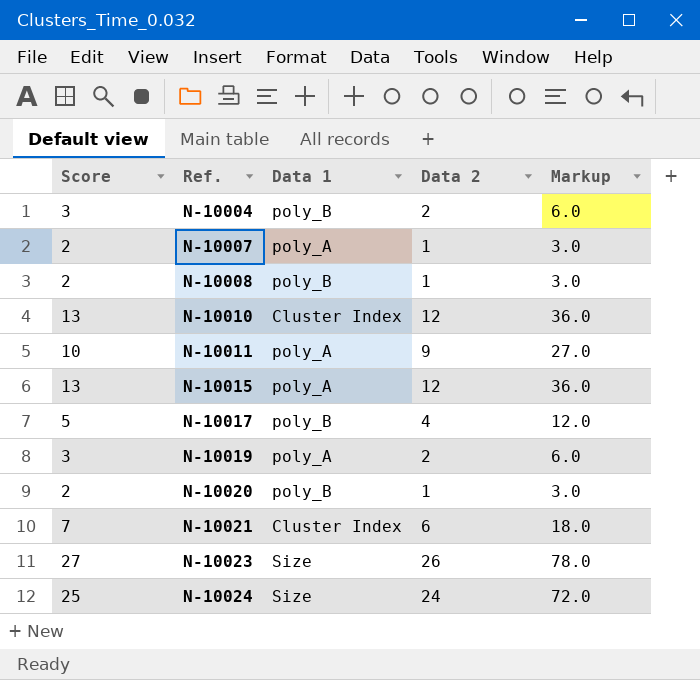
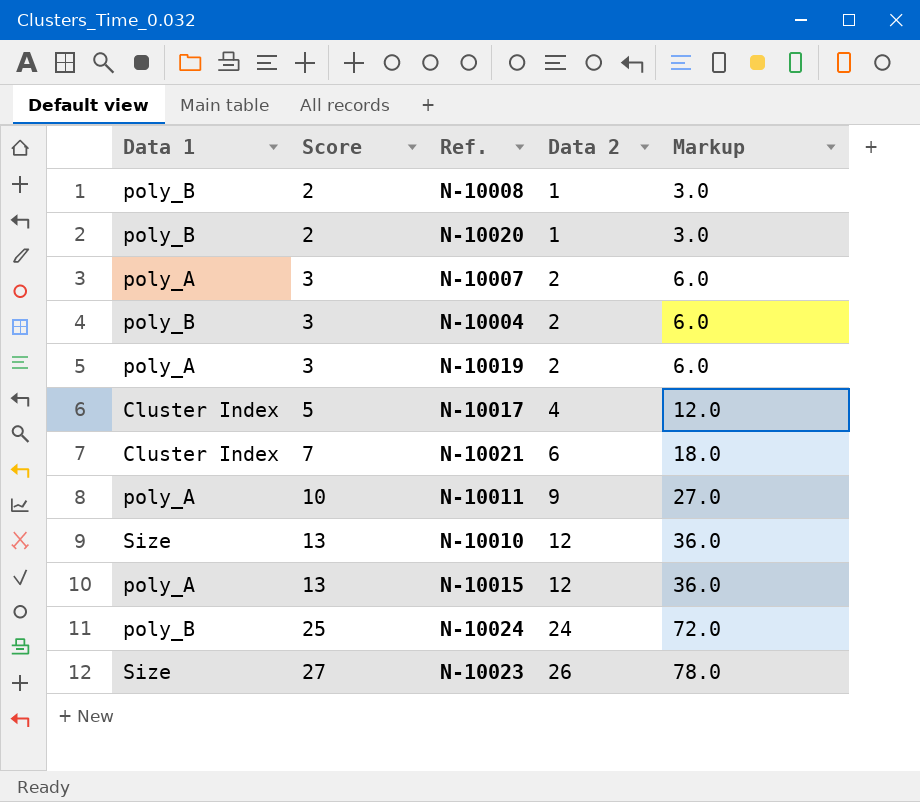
row order: Ref. ascending -> Score ascending
column Data 1 | position: 3 -> 1
N-10007 | Score: 2 -> 3
N-10007 | Data 2: 1 -> 2
N-10007 | Markup: 3.0 -> 6.0
N-10017 | Data 1: poly_B -> Cluster Index
N-10010 | Data 1: Cluster Index -> Size
N-10024 | Data 1: Size -> poly_B

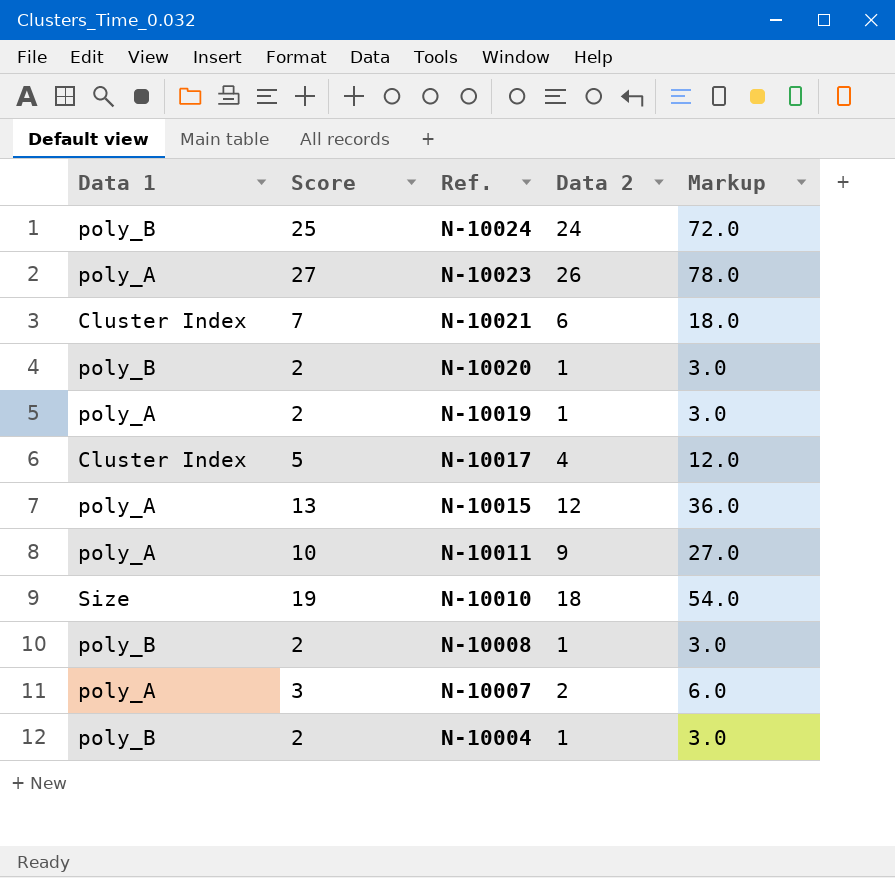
row order: Score ascending -> Ref. descending
N-10023 | Data 1: Size -> poly_A
N-10019 | Score: 3 -> 2
N-10019 | Data 2: 2 -> 1
N-10019 | Markup: 6.0 -> 3.0
N-10010 | Score: 13 -> 19
N-10010 | Data 2: 12 -> 18
N-10010 | Markup: 36.0 -> 54.0
N-10004 | Score: 3 -> 2
N-10004 | Data 2: 2 -> 1
N-10004 | Markup: 6.0 -> 3.0

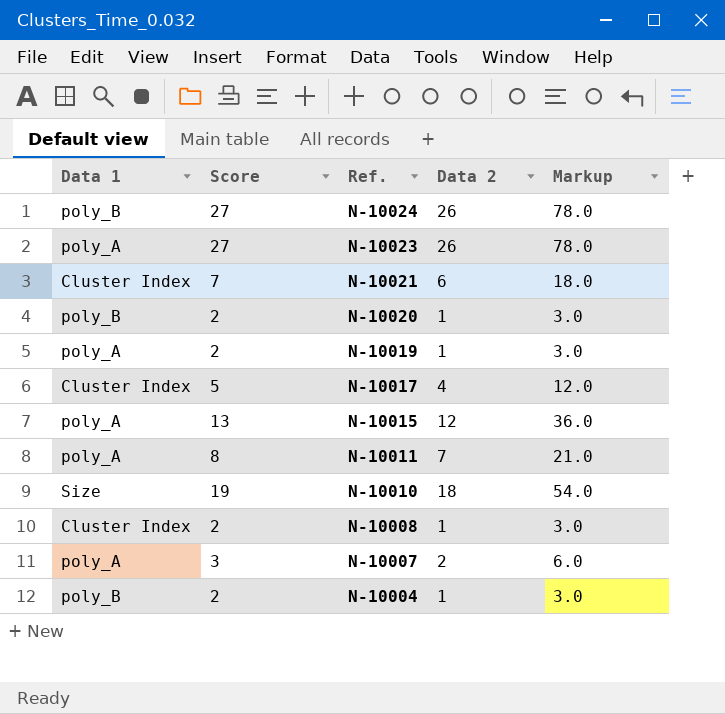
N-10024 | Score: 25 -> 27
N-10024 | Data 2: 24 -> 26
N-10024 | Markup: 72.0 -> 78.0
N-10011 | Score: 10 -> 8
N-10011 | Data 2: 9 -> 7
N-10011 | Markup: 27.0 -> 21.0
N-10008 | Data 1: poly_B -> Cluster Index

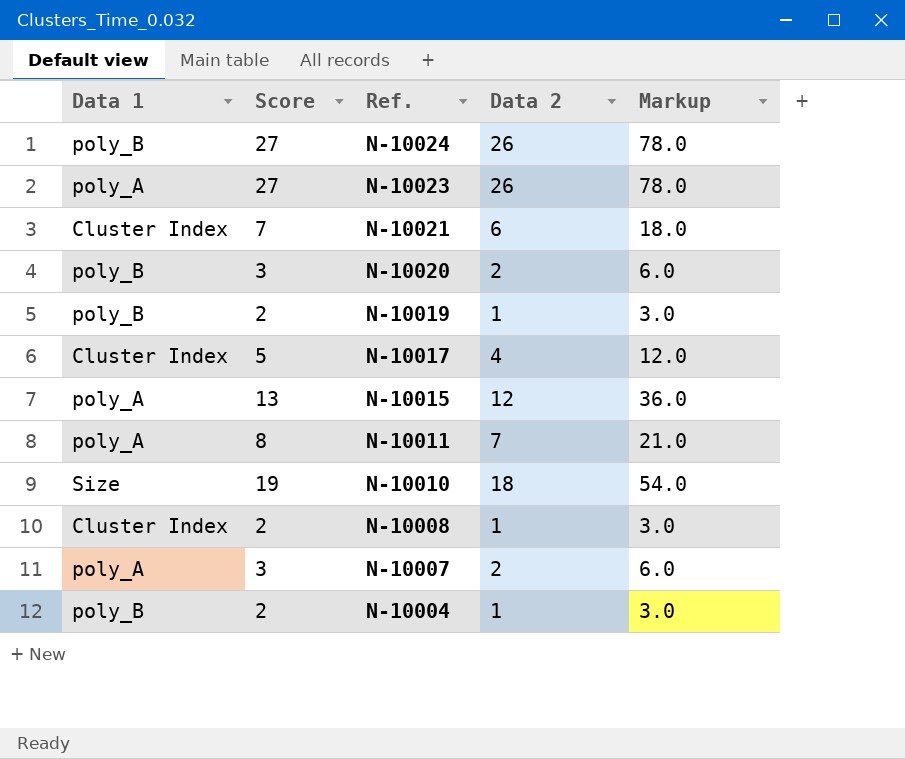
N-10020 | Score: 2 -> 3
N-10020 | Data 2: 1 -> 2
N-10020 | Markup: 3.0 -> 6.0
N-10019 | Data 1: poly_A -> poly_B

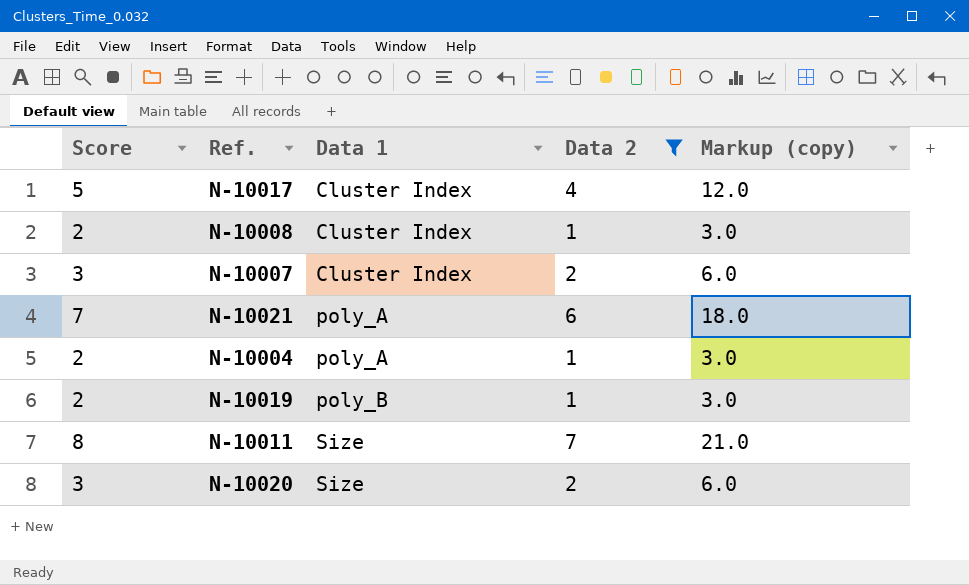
filter: none -> Data 2 <= 7
row order: Ref. descending -> Data 1 ascending
column Data 1 | position: 1 -> 3
column name: Markup -> Markup (copy)
N-10007 | Data 1: poly_A -> Cluster Index
N-10021 | Data 1: Cluster Index -> poly_A
N-10004 | Data 1: poly_B -> poly_A
N-10011 | Data 1: poly_A -> Size
N-10020 | Data 1: poly_B -> Size

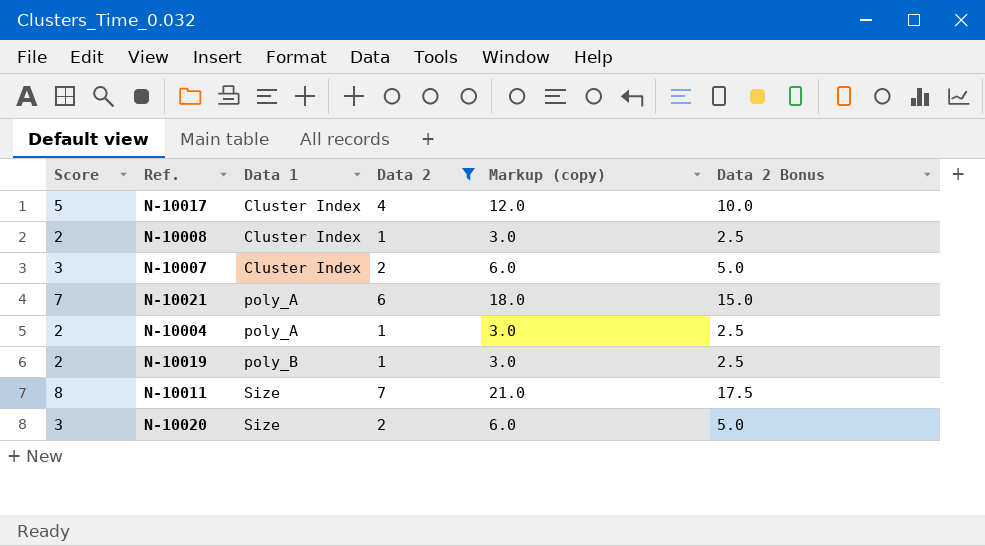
column Data 2 Bonus | formula: none -> [Data 2] * 2.5

